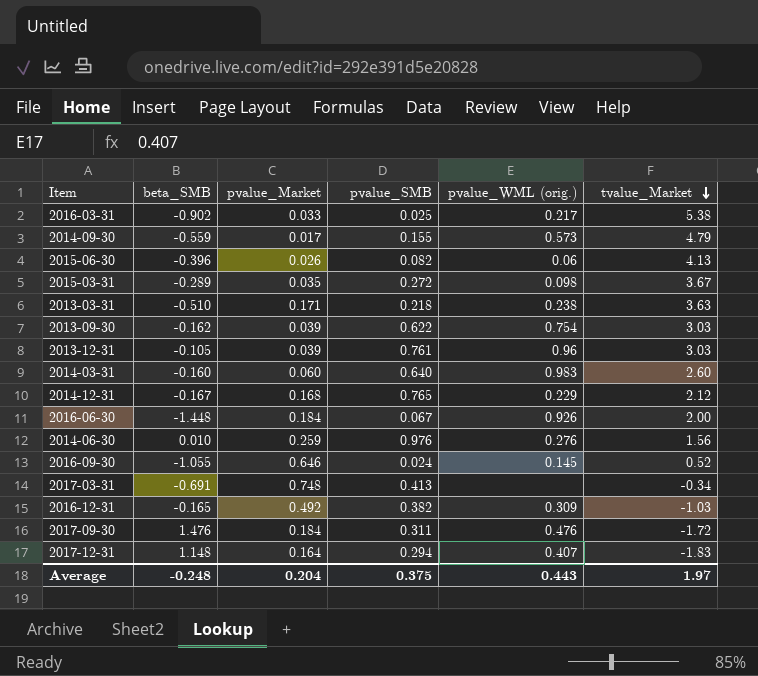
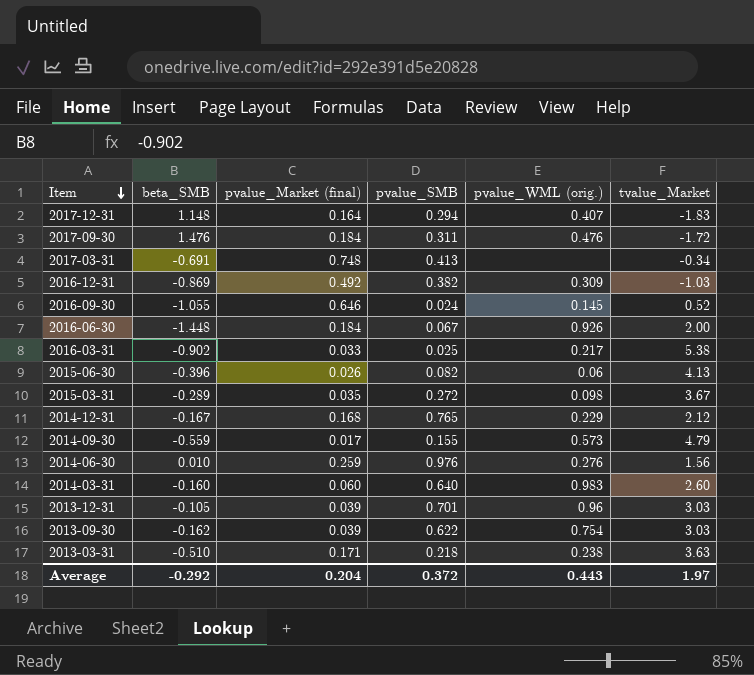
row order: tvalue_Market descending -> Item descending
column name: pvalue_Market -> pvalue_Market (final)
2016-12-31 | beta_SMB: -0.165 -> -0.869
2013-12-31 | pvalue_SMB: 0.761 -> 0.701
Average | beta_SMB: -0.248 -> -0.292
Average | pvalue_SMB: 0.375 -> 0.372

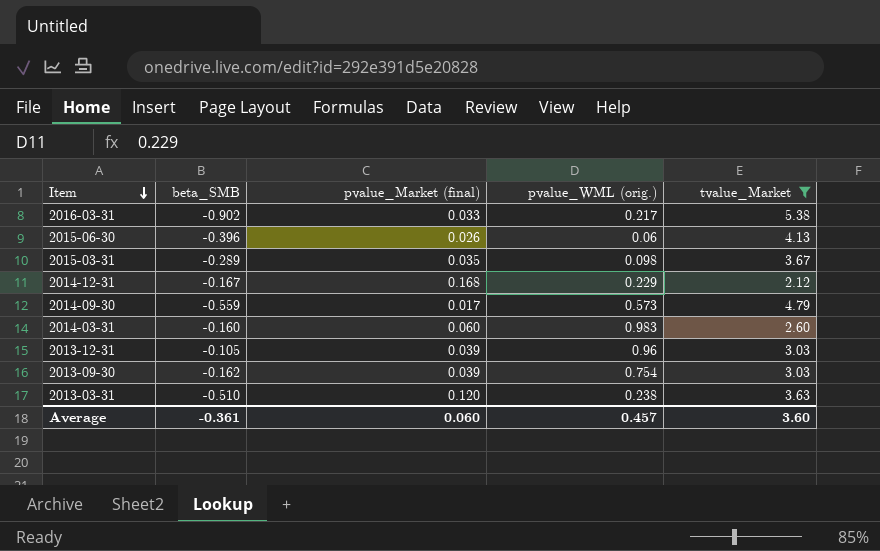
filter: none -> tvalue_Market >= 2.12
column pvalue_SMB | position: 4 -> none
2013-03-31 | pvalue_Market (final): 0.171 -> 0.120
Average | beta_SMB: -0.292 -> -0.361
Average | pvalue_Market (final): 0.204 -> 0.060
Average | pvalue_WML (orig.): 0.443 -> 0.457
Average | tvalue_Market: 1.97 -> 3.60

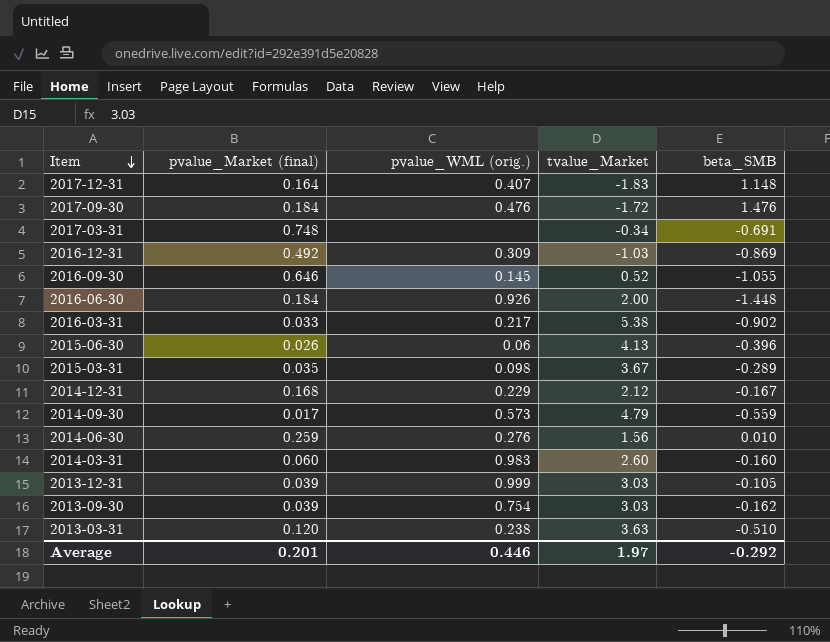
filter: tvalue_Market >= 2.12 -> none
column beta_SMB | position: 2 -> 5
2013-12-31 | pvalue_WML (orig.): 0.96 -> 0.999
Average | pvalue_Market (final): 0.060 -> 0.201
Average | pvalue_WML (orig.): 0.457 -> 0.446
Average | tvalue_Market: 3.60 -> 1.97
Average | beta_SMB: -0.361 -> -0.292

